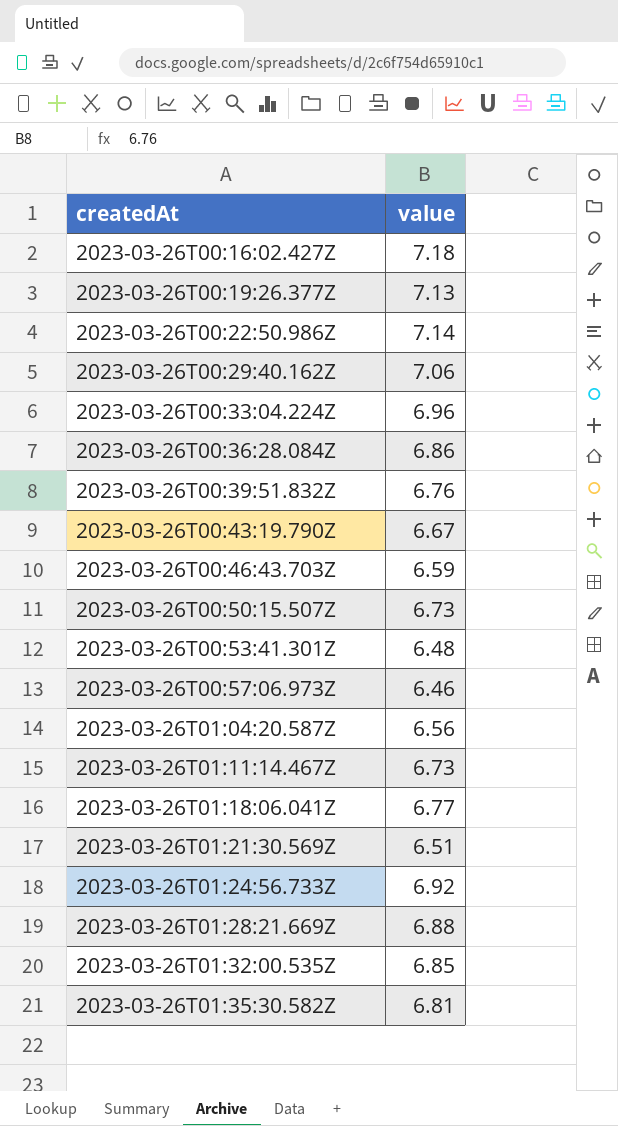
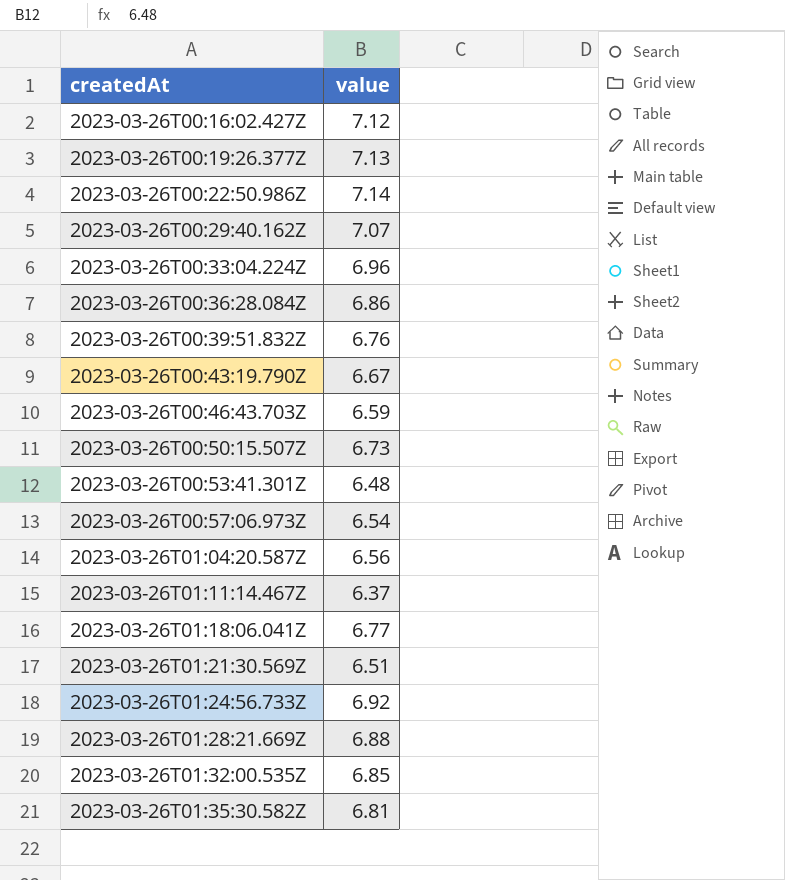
2023-03-26T00:16:02.427Z | value: 7.18 -> 7.12
2023-03-26T00:29:40.162Z | value: 7.06 -> 7.07
2023-03-26T00:57:06.973Z | value: 6.46 -> 6.54
2023-03-26T01:11:14.467Z | value: 6.73 -> 6.37

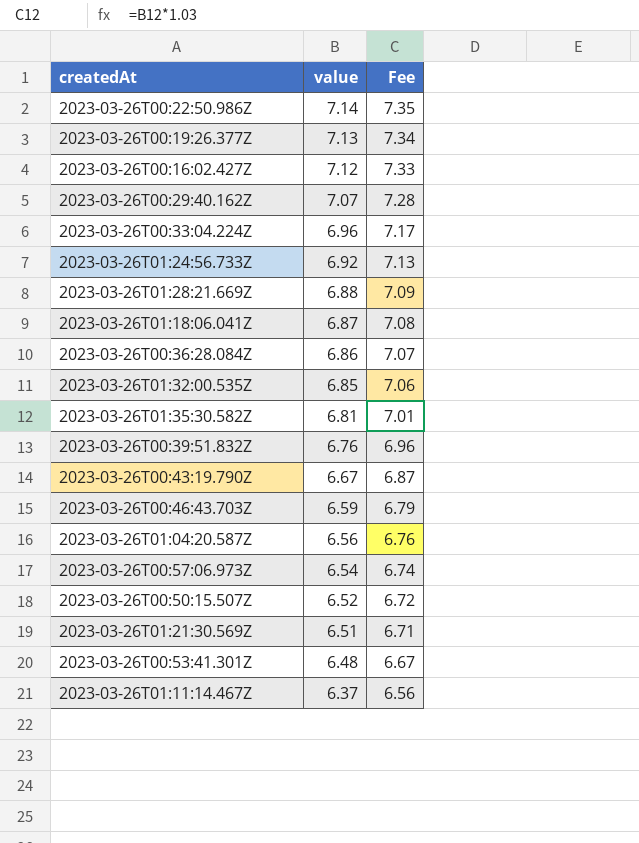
row order: createdAt ascending -> value descending
column Fee | formula: none -> [value] * 1.03
2023-03-26T01:18:06.041Z | value: 6.77 -> 6.87
2023-03-26T00:50:15.507Z | value: 6.73 -> 6.52

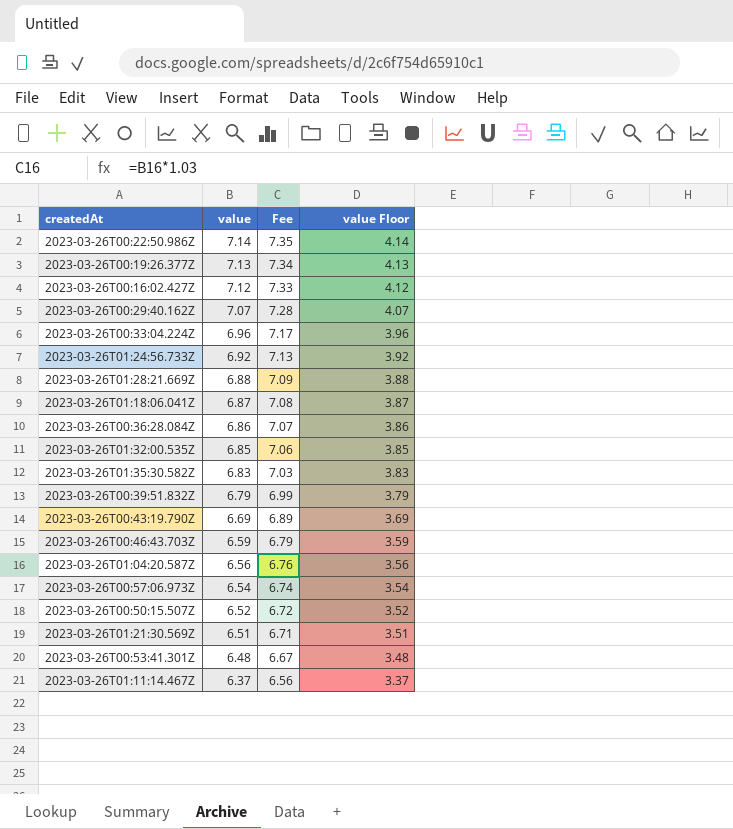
column value Floor | formula: none -> [value] - 3
2023-03-26T01:35:30.582Z | value: 6.81 -> 6.83
2023-03-26T01:35:30.582Z | Fee: 7.01 -> 7.03
2023-03-26T00:39:51.832Z | value: 6.76 -> 6.79
2023-03-26T00:39:51.832Z | Fee: 6.96 -> 6.99
2023-03-26T00:43:19.790Z | value: 6.67 -> 6.69
2023-03-26T00:43:19.790Z | Fee: 6.87 -> 6.89

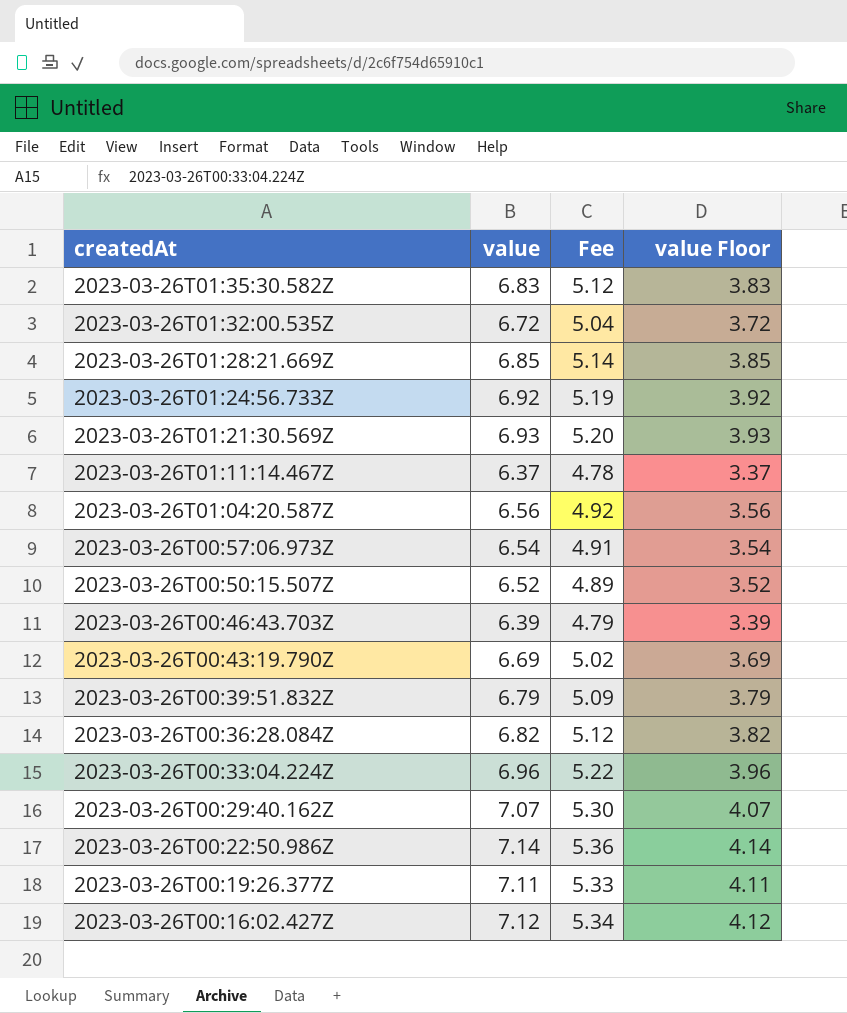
row order: value descending -> createdAt descending
column Fee | formula: [value] * 1.03 -> [value] * 0.75
row 2023-03-26T01:18:06.041Z: 6.87 | 7.08 | 3.87 -> none
row 2023-03-26T00:53:41.301Z: 6.48 | 6.67 | 3.48 -> none
2023-03-26T01:32:00.535Z | value: 6.85 -> 6.72
2023-03-26T01:32:00.535Z | value Floor: 3.85 -> 3.72
2023-03-26T01:28:21.669Z | value: 6.88 -> 6.85
2023-03-26T01:28:21.669Z | value Floor: 3.88 -> 3.85
2023-03-26T01:21:30.569Z | value: 6.51 -> 6.93
2023-03-26T01:21:30.569Z | value Floor: 3.51 -> 3.93
2023-03-26T00:46:43.703Z | value: 6.59 -> 6.39
2023-03-26T00:46:43.703Z | value Floor: 3.59 -> 3.39
2023-03-26T00:36:28.084Z | value: 6.86 -> 6.82
2023-03-26T00:36:28.084Z | value Floor: 3.86 -> 3.82
2023-03-26T00:19:26.377Z | value: 7.13 -> 7.11
2023-03-26T00:19:26.377Z | value Floor: 4.13 -> 4.11

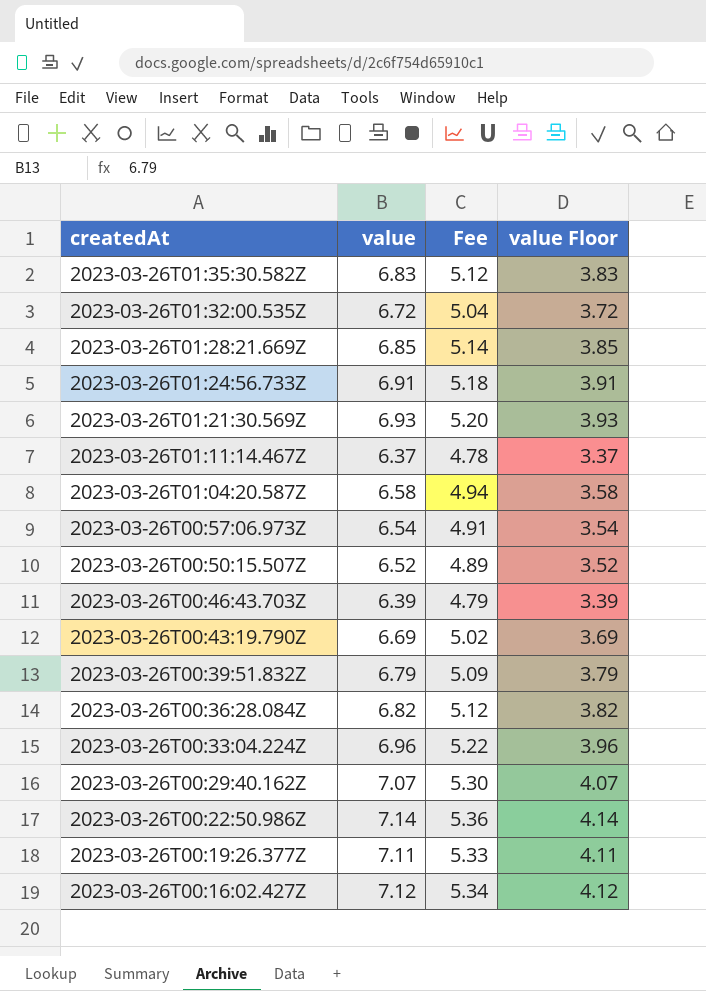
2023-03-26T01:24:56.733Z | value: 6.92 -> 6.91
2023-03-26T01:24:56.733Z | Fee: 5.19 -> 5.18
2023-03-26T01:24:56.733Z | value Floor: 3.92 -> 3.91
2023-03-26T01:04:20.587Z | value: 6.56 -> 6.58
2023-03-26T01:04:20.587Z | Fee: 4.92 -> 4.94
2023-03-26T01:04:20.587Z | value Floor: 3.56 -> 3.58

